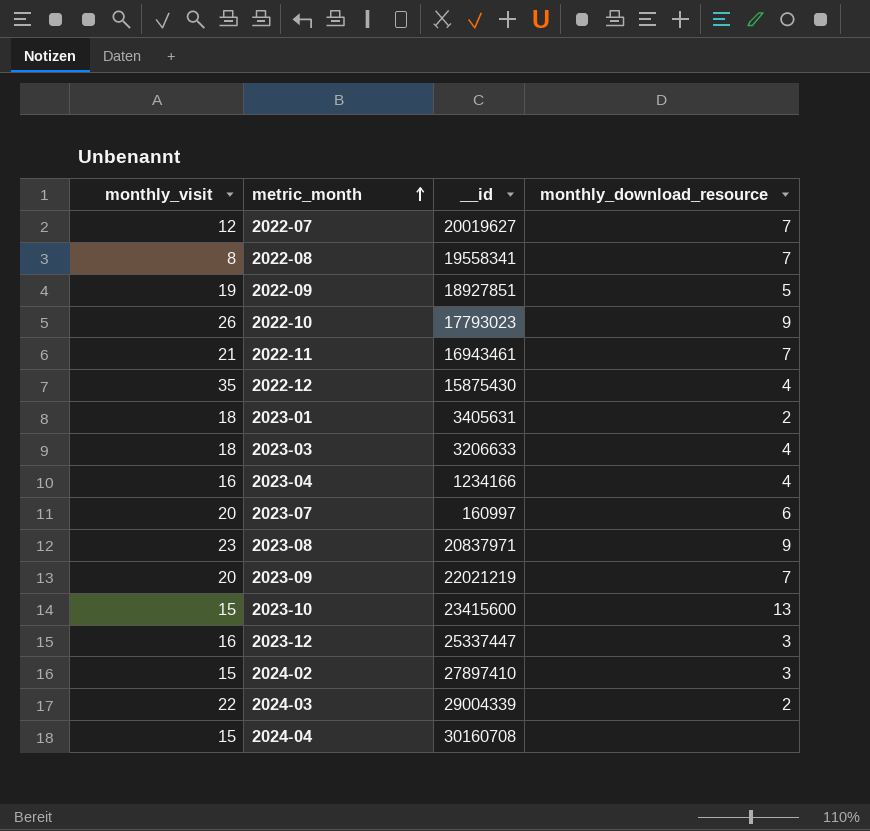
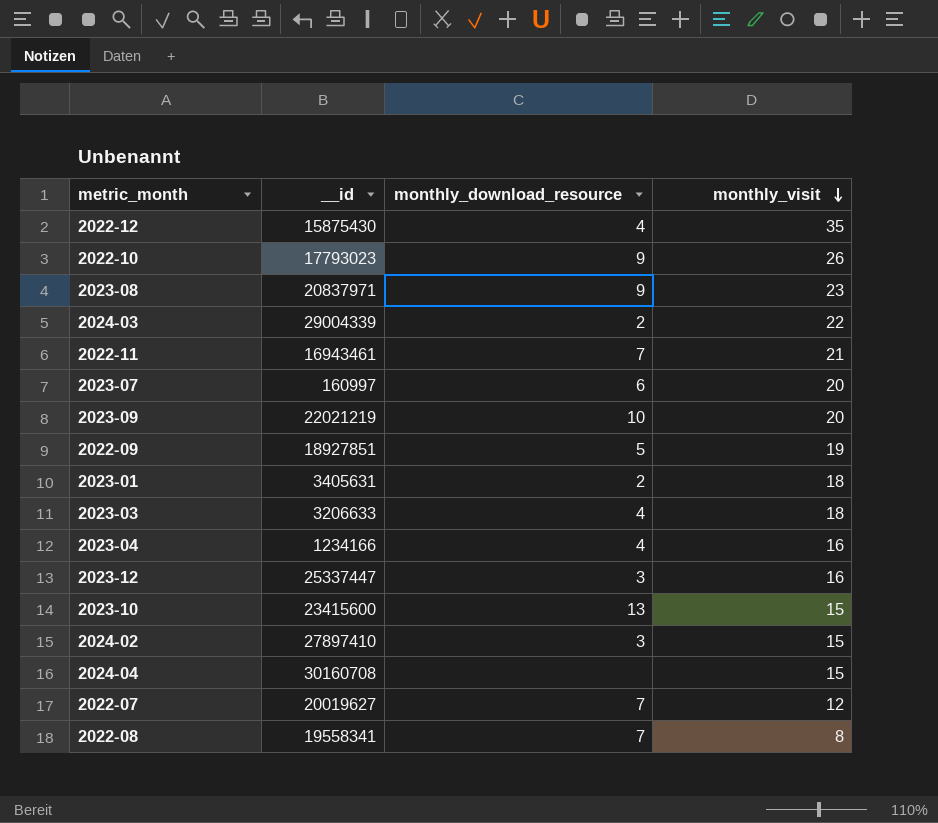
row order: metric_month ascending -> monthly_visit descending
column monthly_visit | position: 1 -> 4
2023-09 | monthly_download_resource: 7 -> 10

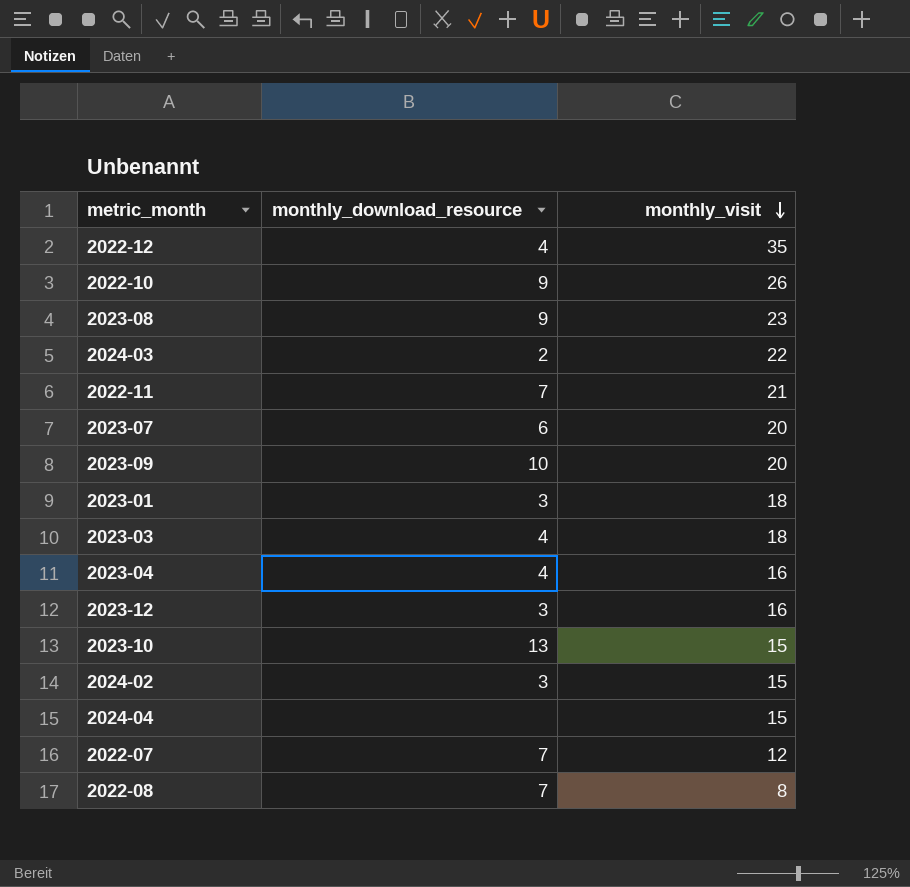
column __id | position: 2 -> none
row 2022-09: 18927851 | 5 | 19 -> none
2023-01 | monthly_download_resource: 2 -> 3

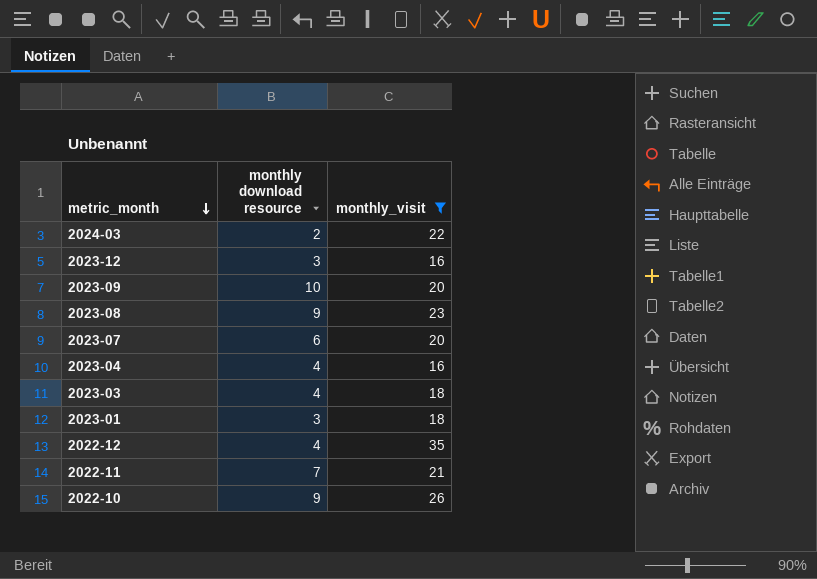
filter: none -> monthly_visit >= 16
row order: monthly_visit descending -> metric_month descending
column name: monthly_download_resource -> monthly download resource

